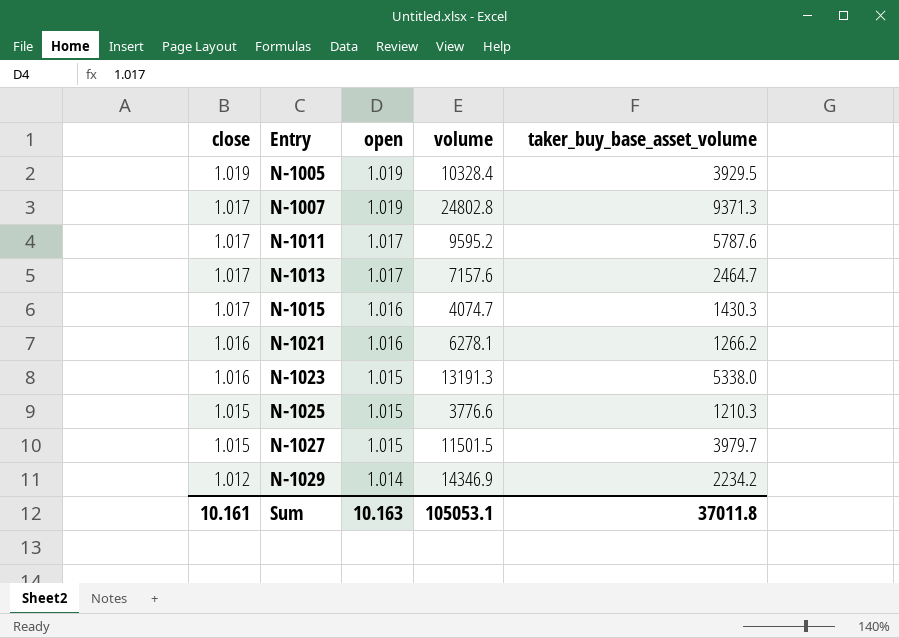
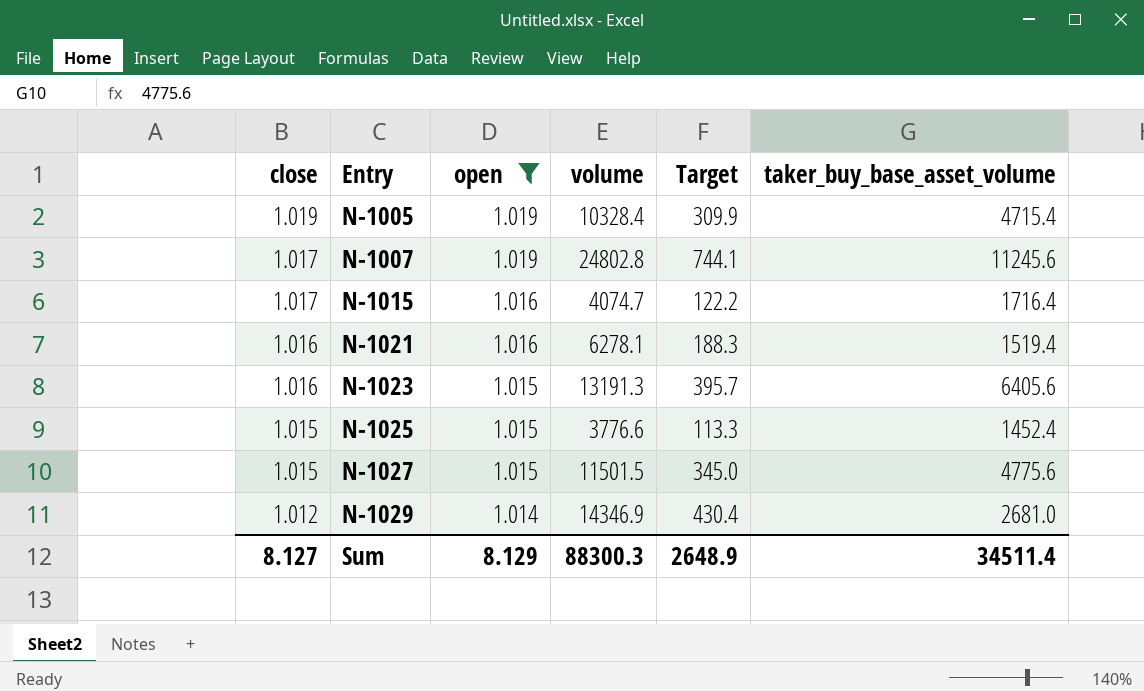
filter: none -> open != 1.017
column Target | formula: none -> [volume] * 0.03
N-1005 | taker_buy_base_asset_volume: 3929.5 -> 4715.4
N-1007 | taker_buy_base_asset_volume: 9371.3 -> 11245.6
N-1015 | taker_buy_base_asset_volume: 1430.3 -> 1716.4
N-1021 | taker_buy_base_asset_volume: 1266.2 -> 1519.4
N-1023 | taker_buy_base_asset_volume: 5338.0 -> 6405.6
N-1025 | taker_buy_base_asset_volume: 1210.3 -> 1452.4
N-1027 | taker_buy_base_asset_volume: 3979.7 -> 4775.6
N-1029 | taker_buy_base_asset_volume: 2234.2 -> 2681.0
Sum | close: 10.161 -> 8.127
Sum | open: 10.163 -> 8.129
Sum | volume: 105053.1 -> 88300.3
Sum | taker_buy_base_asset_volume: 37011.8 -> 34511.4

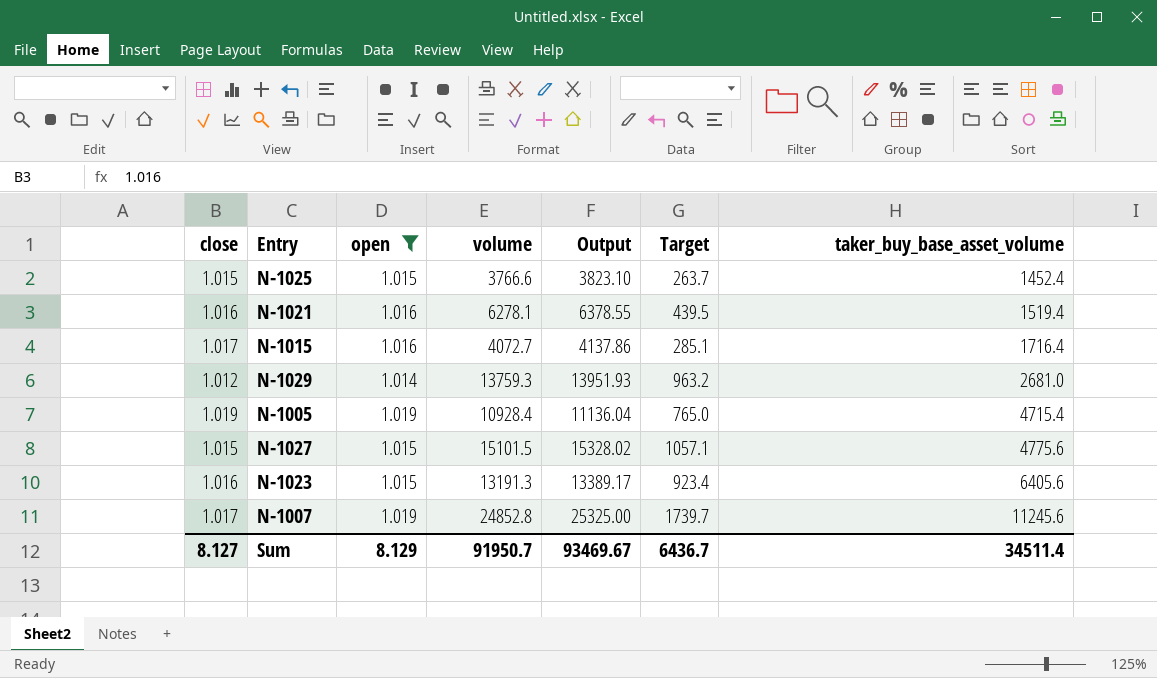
row order: close descending -> taker_buy_base_asset_volume ascending
column Output | formula: none -> [open] * [volume]
column Target | formula: [volume] * 0.03 -> [volume] * 0.07
N-1025 | volume: 3776.6 -> 3766.6
N-1015 | volume: 4074.7 -> 4072.7
N-1029 | volume: 14346.9 -> 13759.3
N-1005 | volume: 10328.4 -> 10928.4
N-1027 | volume: 11501.5 -> 15101.5
N-1007 | volume: 24802.8 -> 24852.8
Sum | volume: 88300.3 -> 91950.7
Sum | Target: 2648.9 -> 6436.7

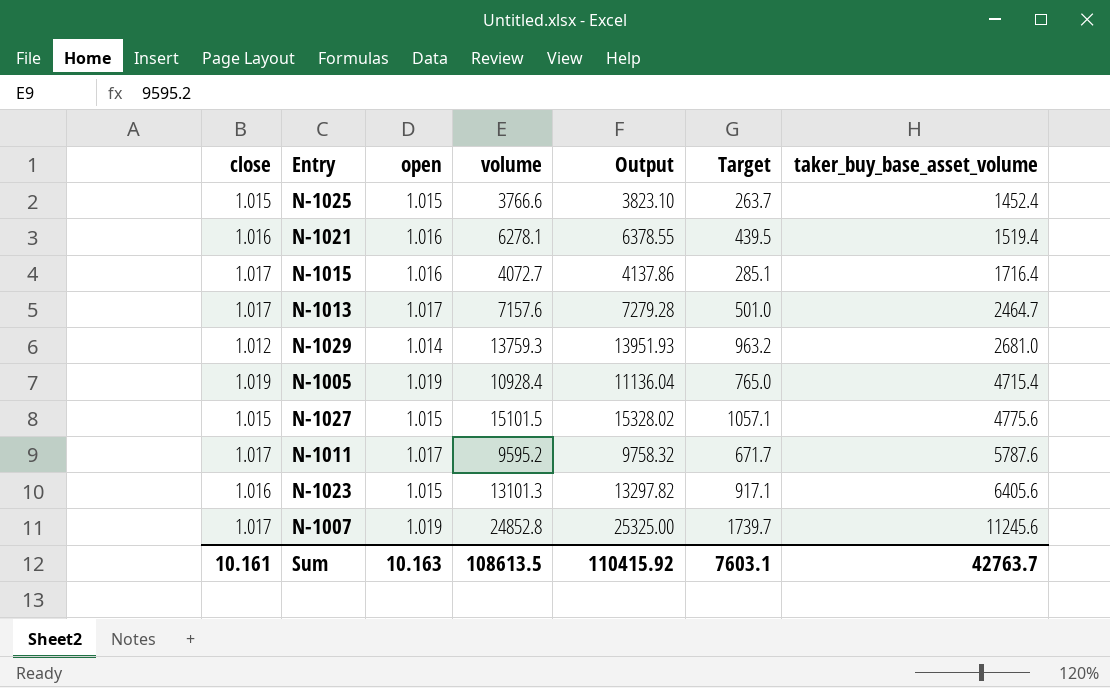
filter: open != 1.017 -> none
N-1023 | volume: 13191.3 -> 13101.3
N-1023 | Output: 13389.17 -> 13297.82
N-1023 | Target: 923.4 -> 917.1
Sum | close: 8.127 -> 10.161
Sum | open: 8.129 -> 10.163
Sum | volume: 91950.7 -> 108613.5
Sum | Output: 93469.67 -> 110415.92
Sum | Target: 6436.7 -> 7603.1
Sum | taker_buy_base_asset_volume: 34511.4 -> 42763.7

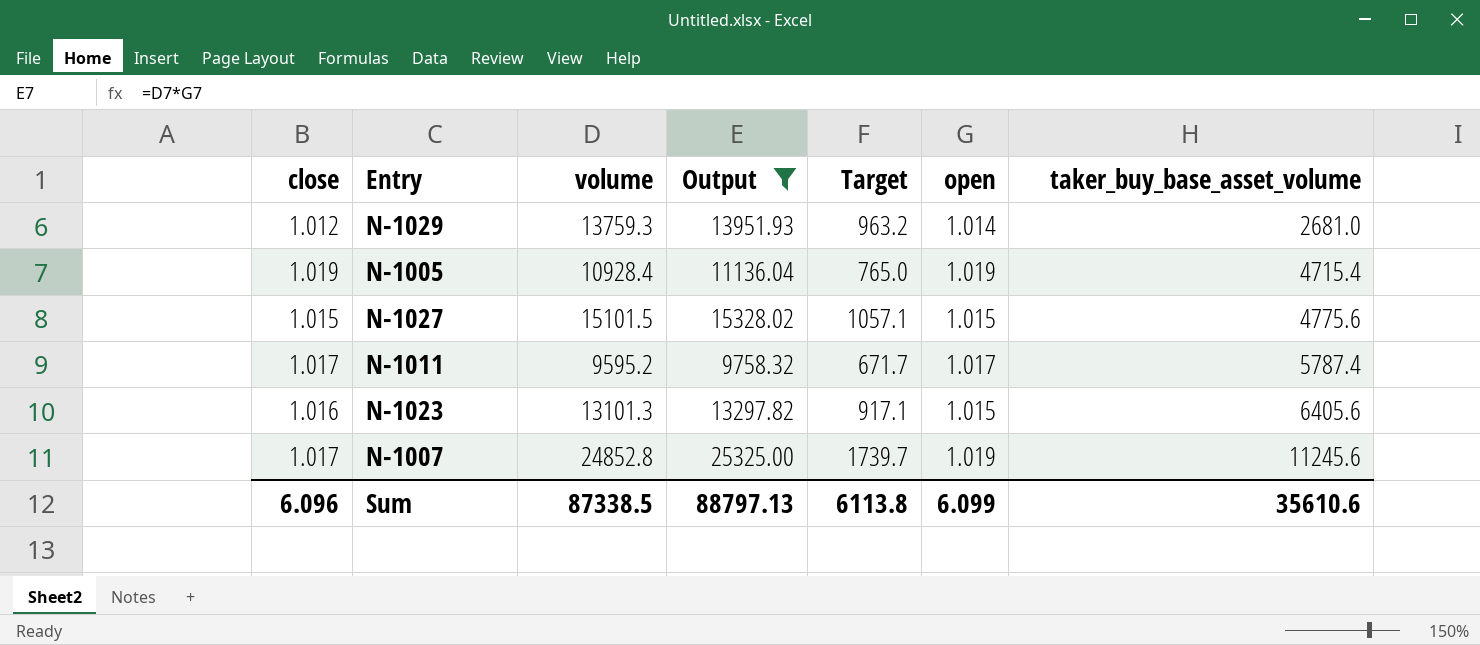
filter: none -> Output >= 9758.32
column open | position: 3 -> 6
N-1011 | taker_buy_base_asset_volume: 5787.6 -> 5787.4
Sum | close: 10.161 -> 6.096
Sum | volume: 108613.5 -> 87338.5
Sum | Output: 110415.92 -> 88797.13
Sum | Target: 7603.1 -> 6113.8
Sum | open: 10.163 -> 6.099
Sum | taker_buy_base_asset_volume: 42763.7 -> 35610.6

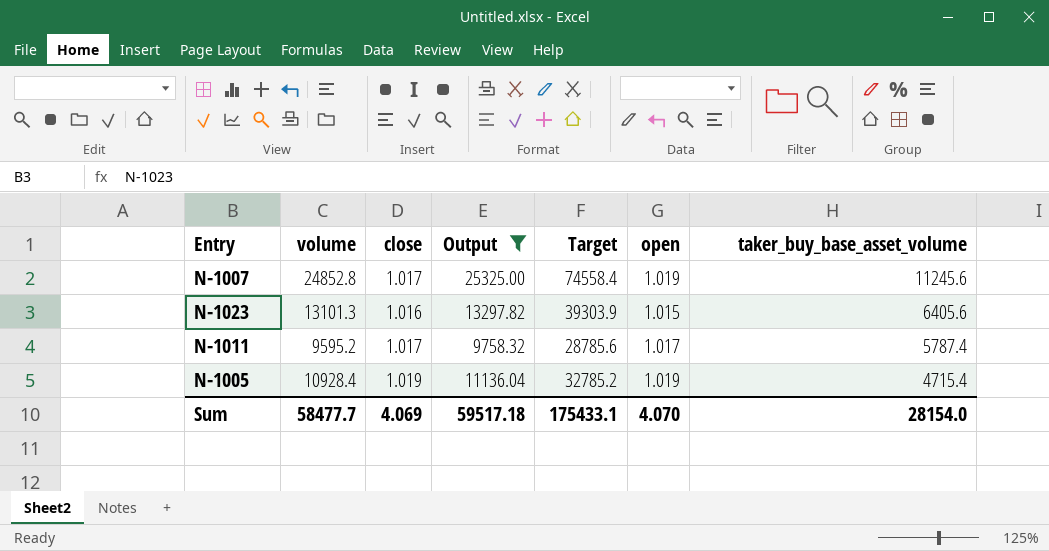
row order: taker_buy_base_asset_volume ascending -> taker_buy_base_asset_volume descending
column close | position: 1 -> 3
column Target | formula: [volume] * 0.07 -> [volume] * 3
row N-1029: 1.012 | 13759.3 | 13951.93 | 963.2 | 1.014 | 2681.0 -> none
row N-1027: 1.015 | 15101.5 | 15328.02 | 1057.1 | 1.015 | 4775.6 -> none
Sum | volume: 87338.5 -> 58477.7
Sum | close: 6.096 -> 4.069
Sum | Output: 88797.13 -> 59517.18
Sum | Target: 6113.8 -> 175433.1
Sum | open: 6.099 -> 4.070
Sum | taker_buy_base_asset_volume: 35610.6 -> 28154.0

